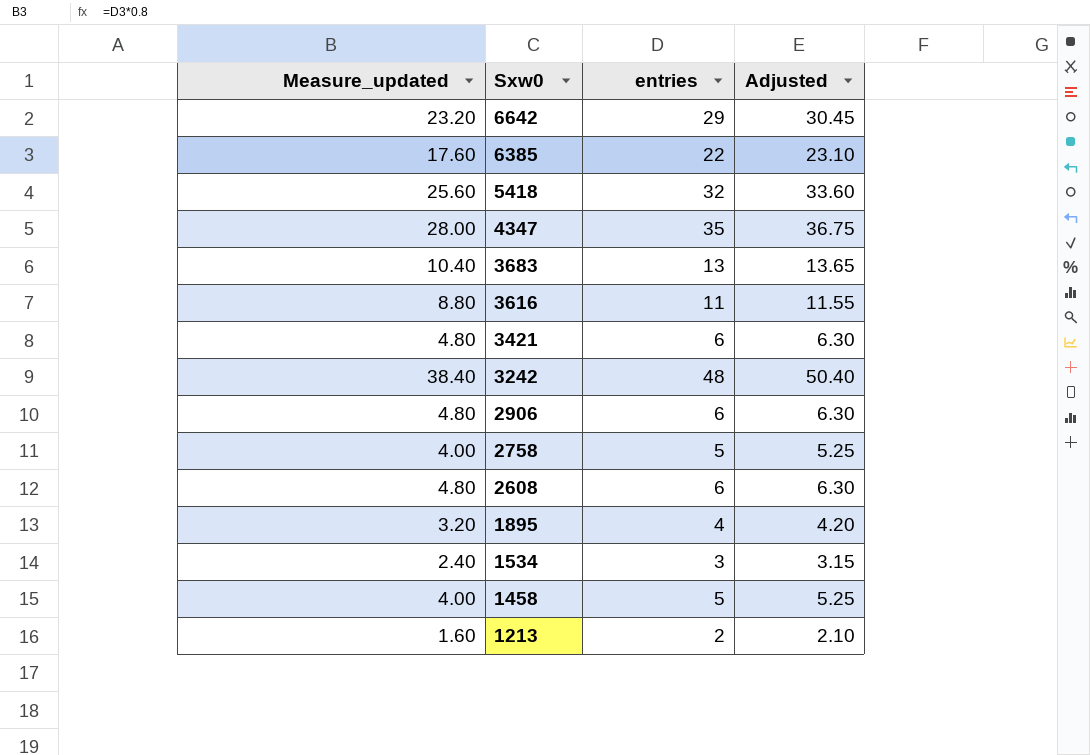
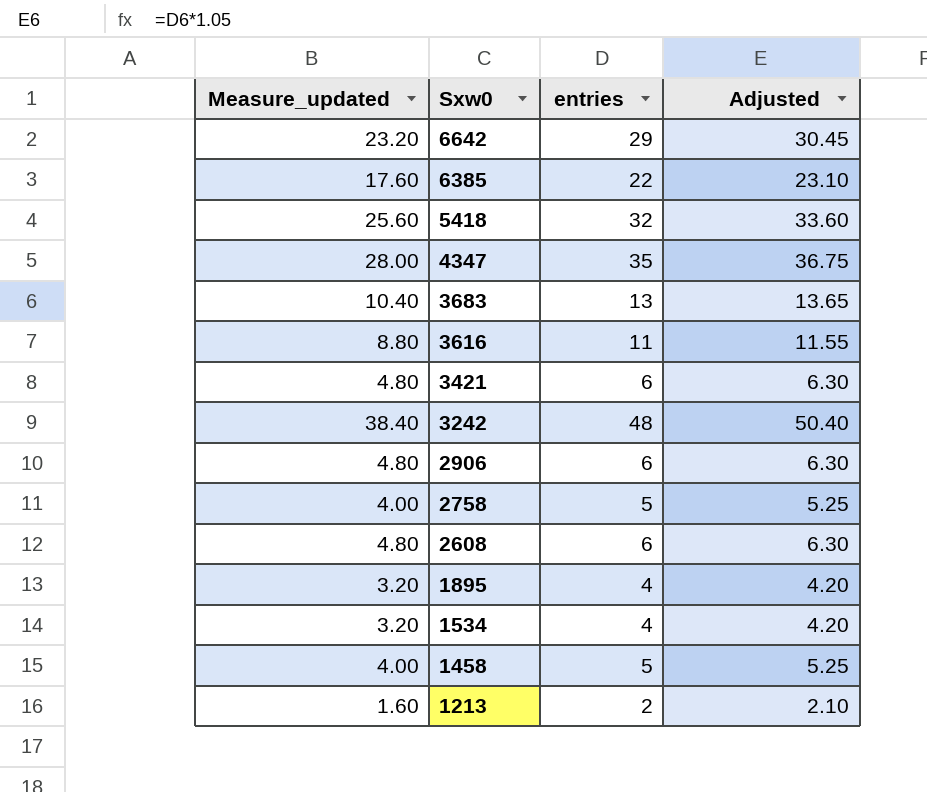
1534 | Measure_updated: 2.40 -> 3.20
1534 | entries: 3 -> 4
1534 | Adjusted: 3.15 -> 4.20

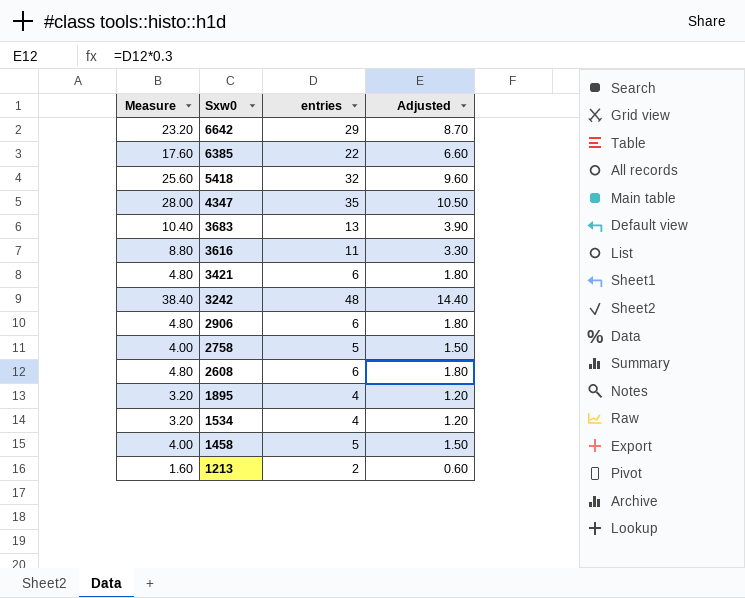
column name: Measure_updated -> Measure
column Adjusted | formula: [entries] * 1.05 -> [entries] * 0.3

